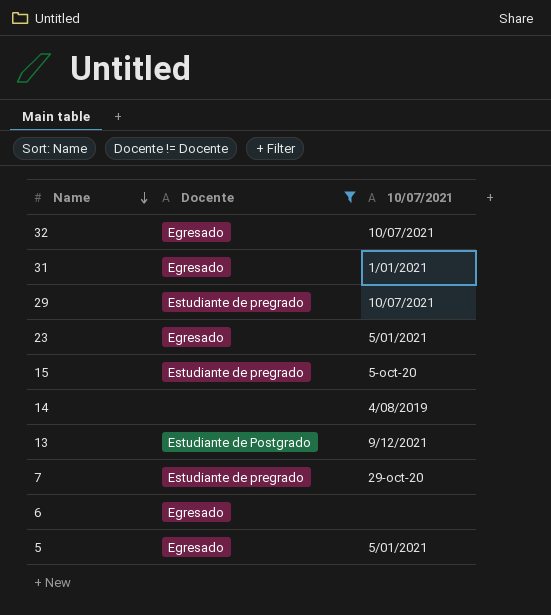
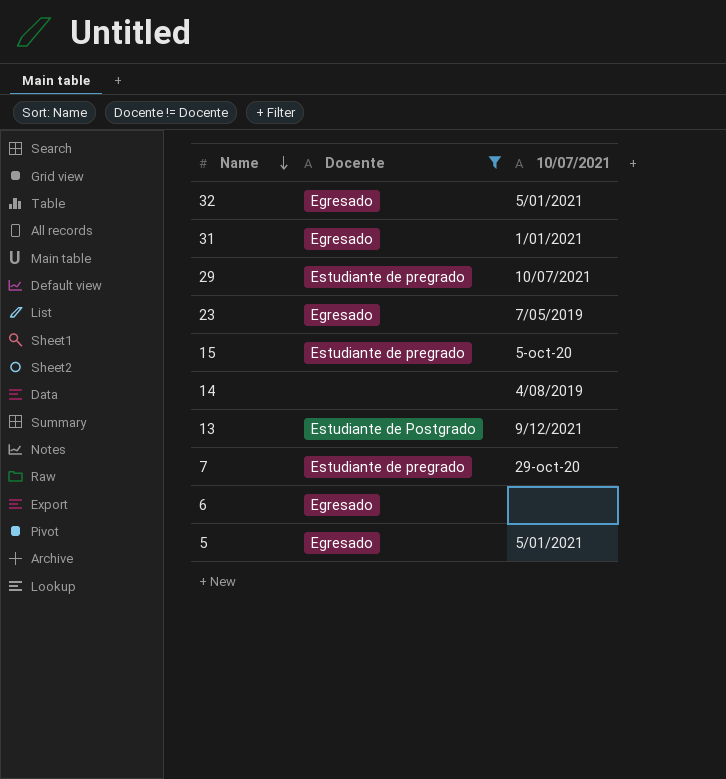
32 | 10/07/2021: 10/07/2021 -> 5/01/2021
23 | 10/07/2021: 5/01/2021 -> 7/05/2019

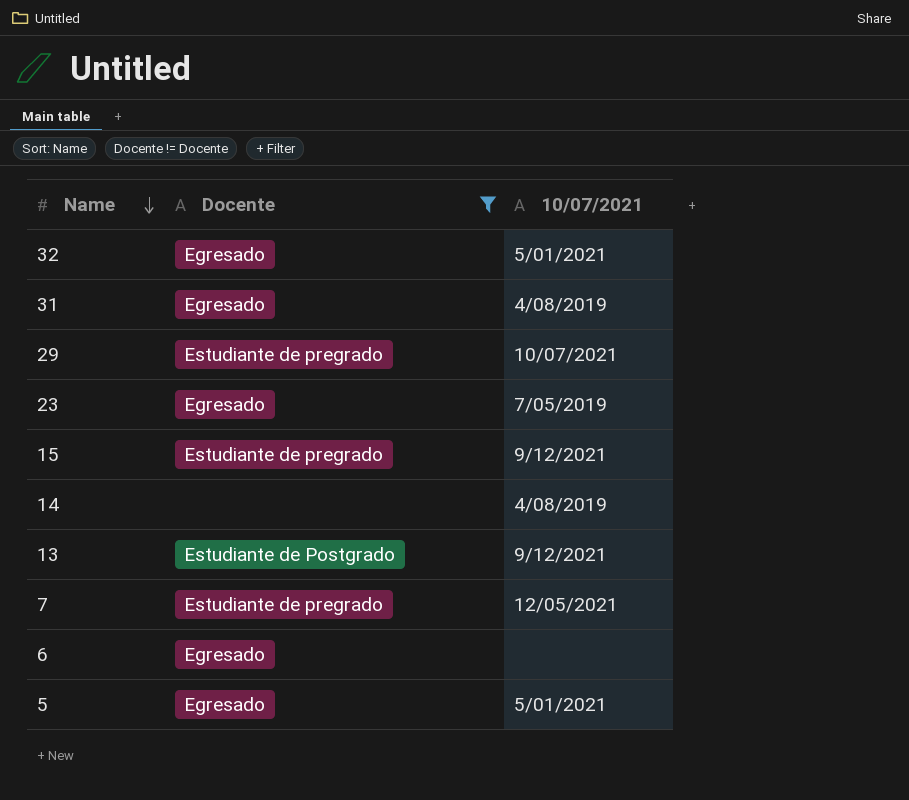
31 | 10/07/2021: 1/01/2021 -> 4/08/2019
15 | 10/07/2021: 5-oct-20 -> 9/12/2021
7 | 10/07/2021: 29-oct-20 -> 12/05/2021

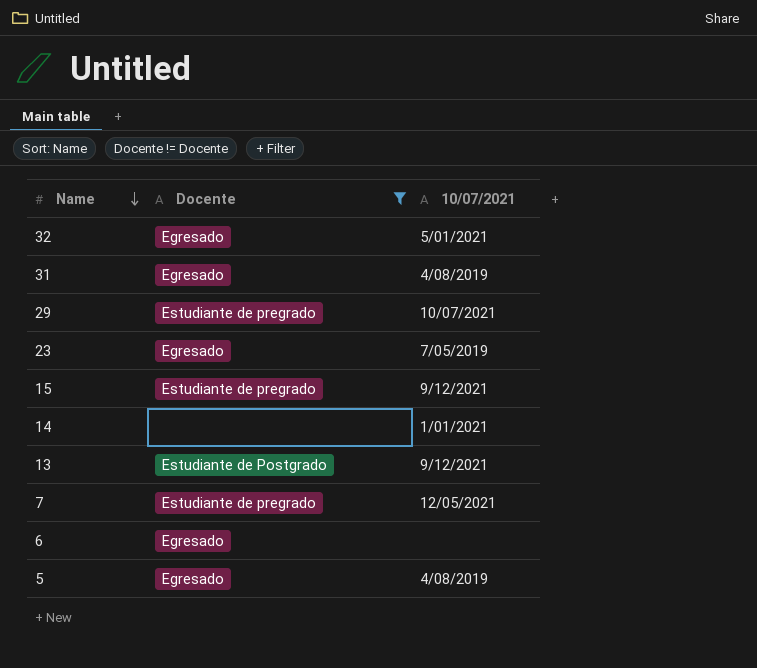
14 | 10/07/2021: 4/08/2019 -> 1/01/2021
5 | 10/07/2021: 5/01/2021 -> 4/08/2019

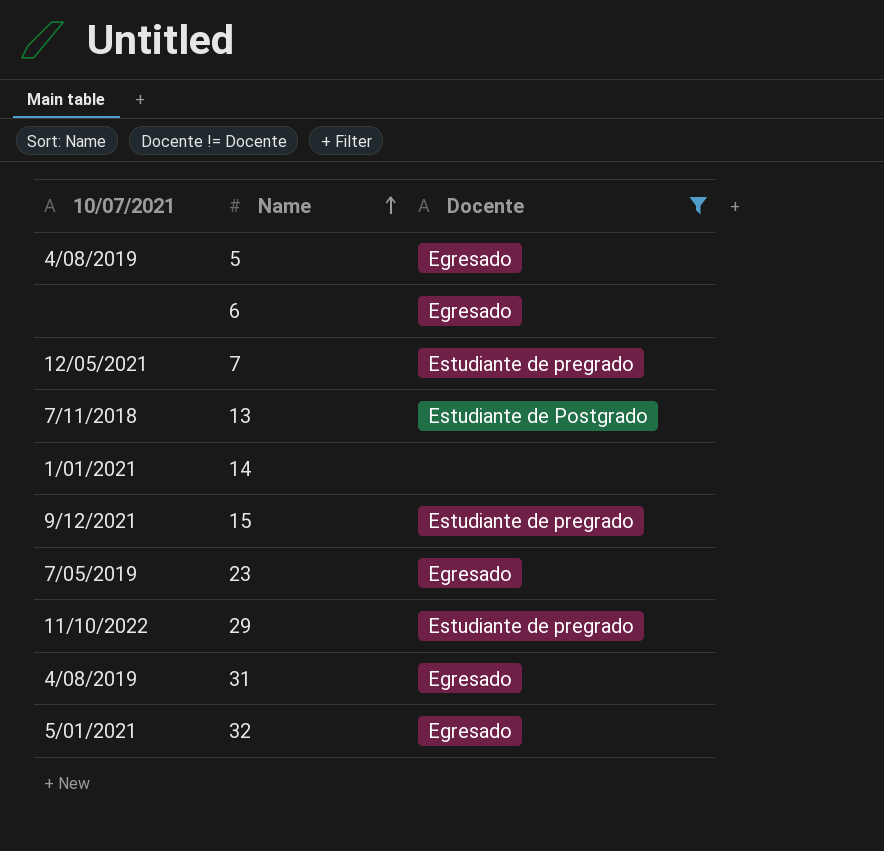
row order: Name descending -> Name ascending
column 10/07/2021 | position: 3 -> 1
13 | 10/07/2021: 9/12/2021 -> 7/11/2018
29 | 10/07/2021: 10/07/2021 -> 11/10/2022

